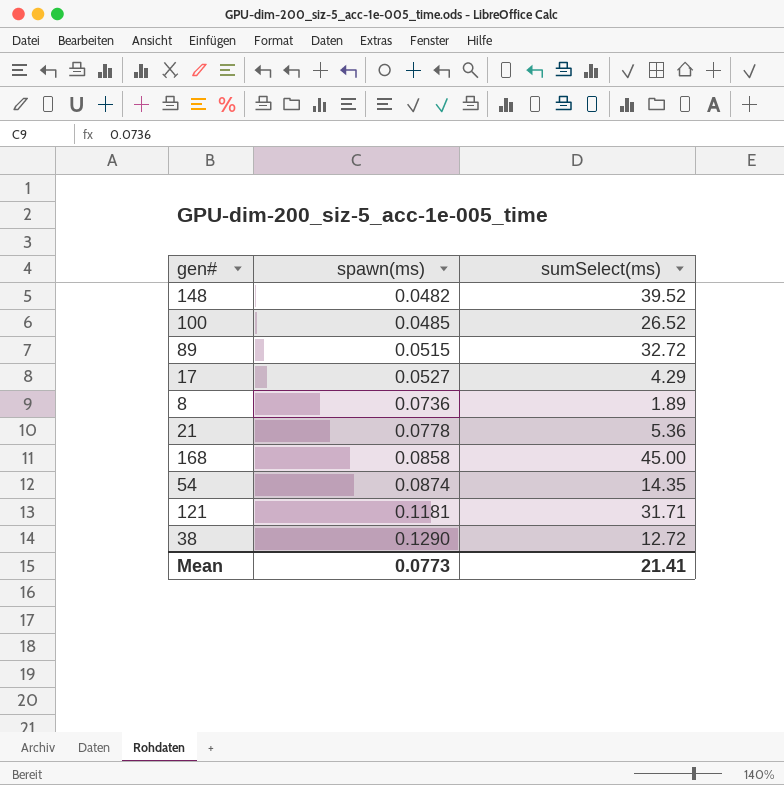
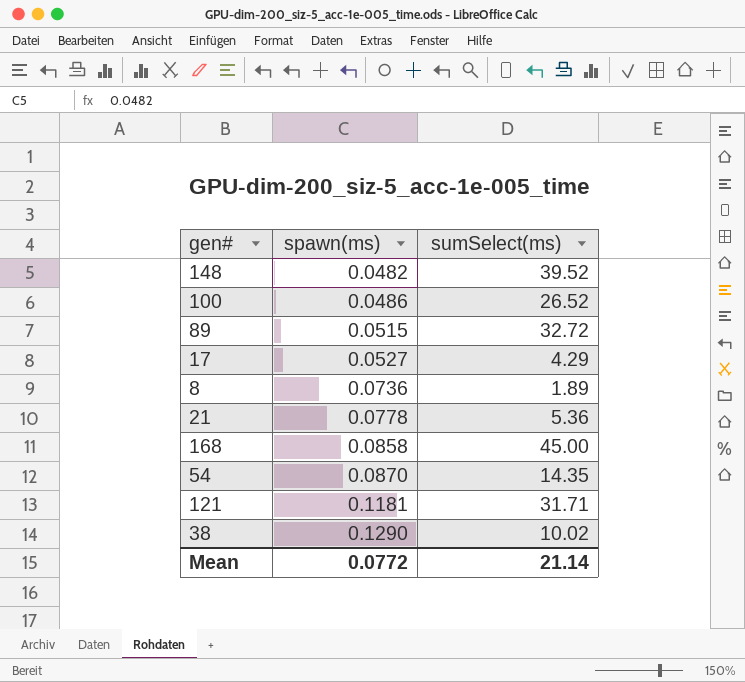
100 | spawn(ms): 0.0485 -> 0.0486
54 | spawn(ms): 0.0874 -> 0.0870
38 | sumSelect(ms): 12.72 -> 10.02
Mean | spawn(ms): 0.0773 -> 0.0772
Mean | sumSelect(ms): 21.41 -> 21.14

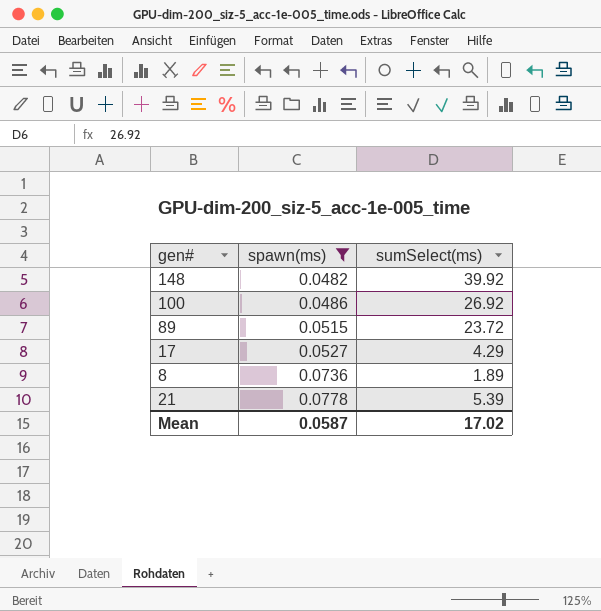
filter: none -> spawn(ms) <= 0.0778
148 | sumSelect(ms): 39.52 -> 39.92
100 | sumSelect(ms): 26.52 -> 26.92
89 | sumSelect(ms): 32.72 -> 23.72
21 | sumSelect(ms): 5.36 -> 5.39
Mean | spawn(ms): 0.0772 -> 0.0587
Mean | sumSelect(ms): 21.14 -> 17.02

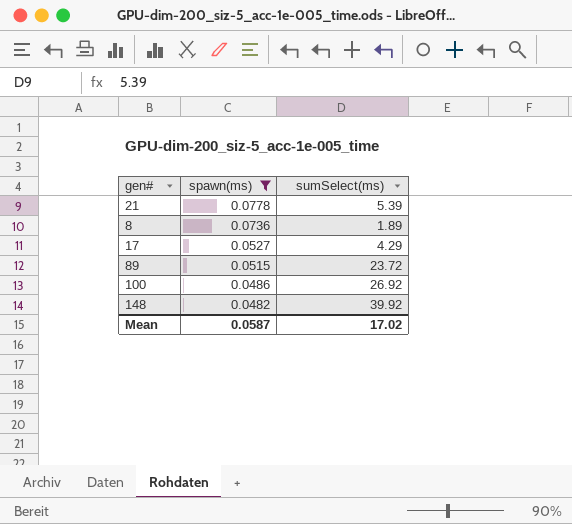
row order: spawn(ms) ascending -> spawn(ms) descending

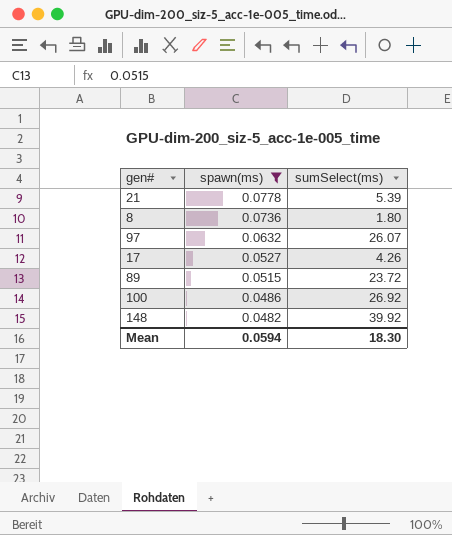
8 | sumSelect(ms): 1.89 -> 1.80
row 97: none -> 0.0632 | 26.07
17 | sumSelect(ms): 4.29 -> 4.26
Mean | spawn(ms): 0.0587 -> 0.0594
Mean | sumSelect(ms): 17.02 -> 18.30

